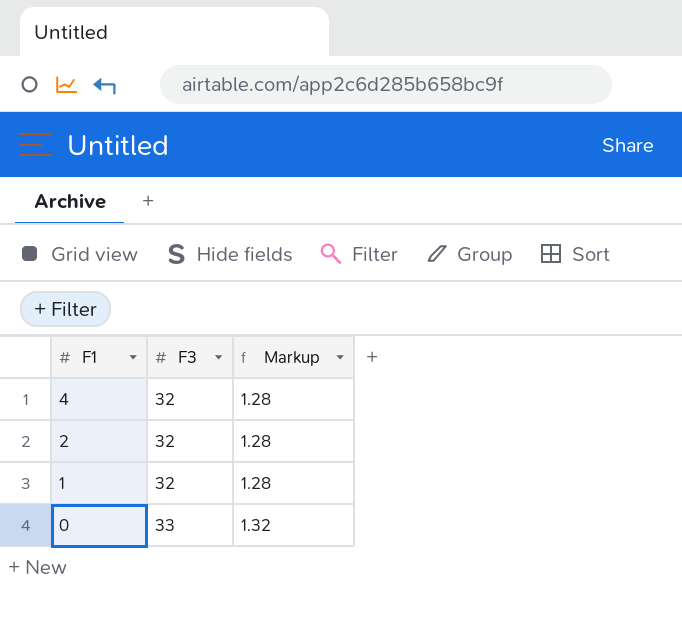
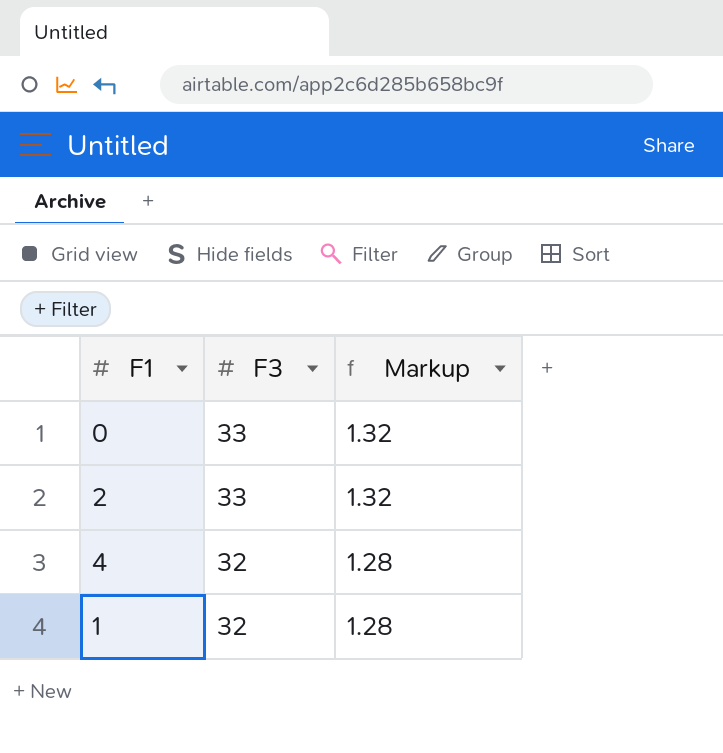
row order: F1 descending -> F3 descending
2 | F3: 32 -> 33
2 | Markup: 1.28 -> 1.32

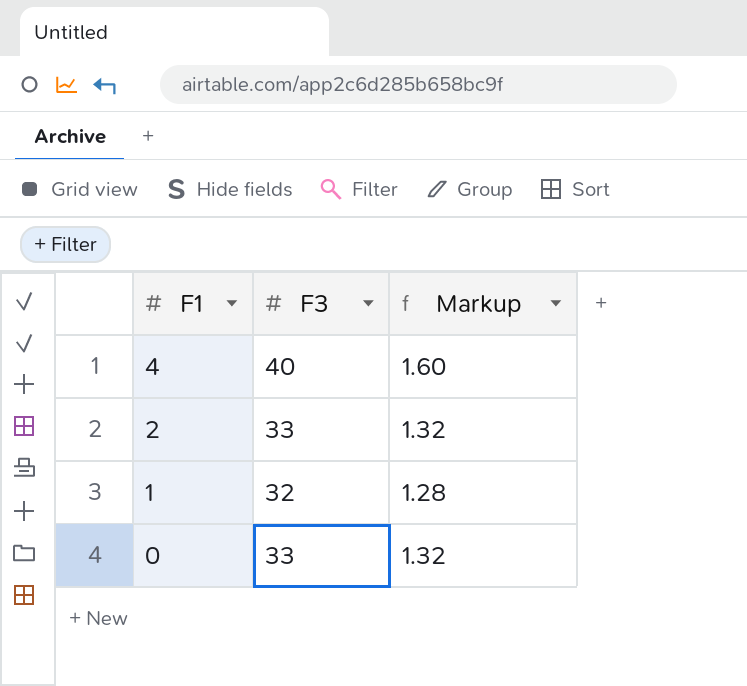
row order: F3 descending -> F1 descending
4 | F3: 32 -> 40
4 | Markup: 1.28 -> 1.60

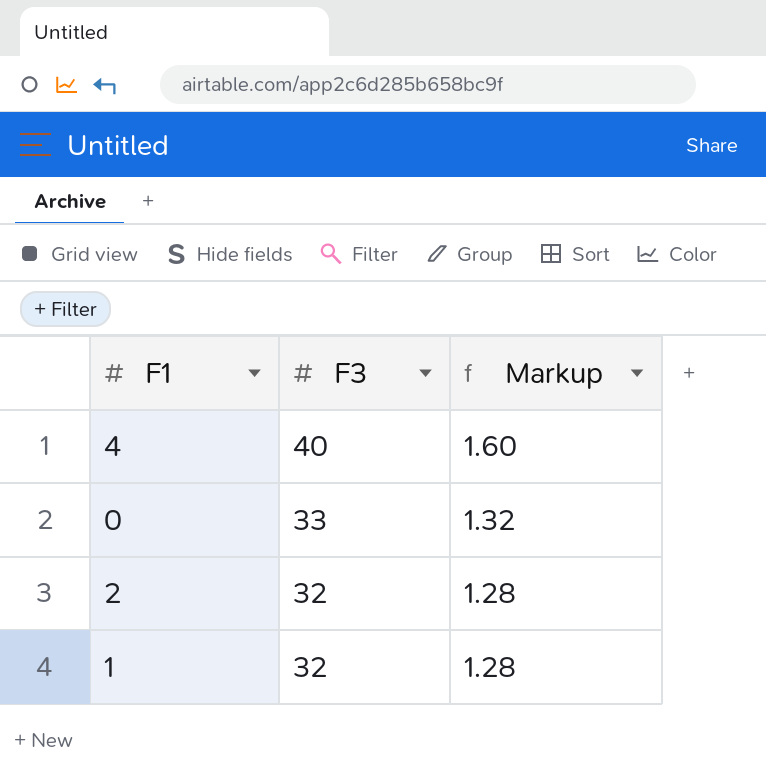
row order: F1 descending -> F3 descending
2 | F3: 33 -> 32
2 | Markup: 1.32 -> 1.28

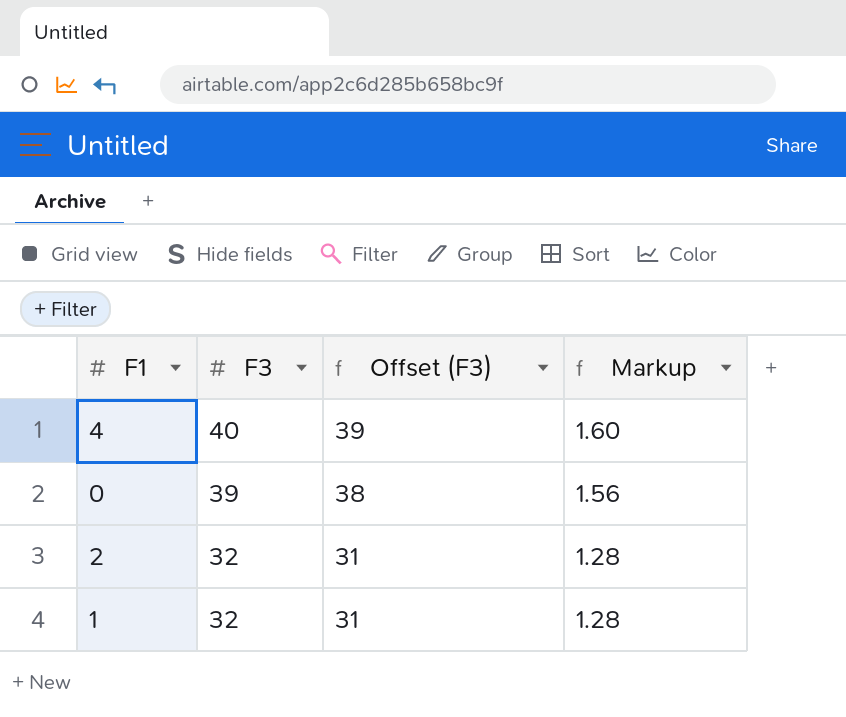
column Offset (F3) | formula: none -> [F3] - 1
0 | F3: 33 -> 39
0 | Markup: 1.32 -> 1.56

